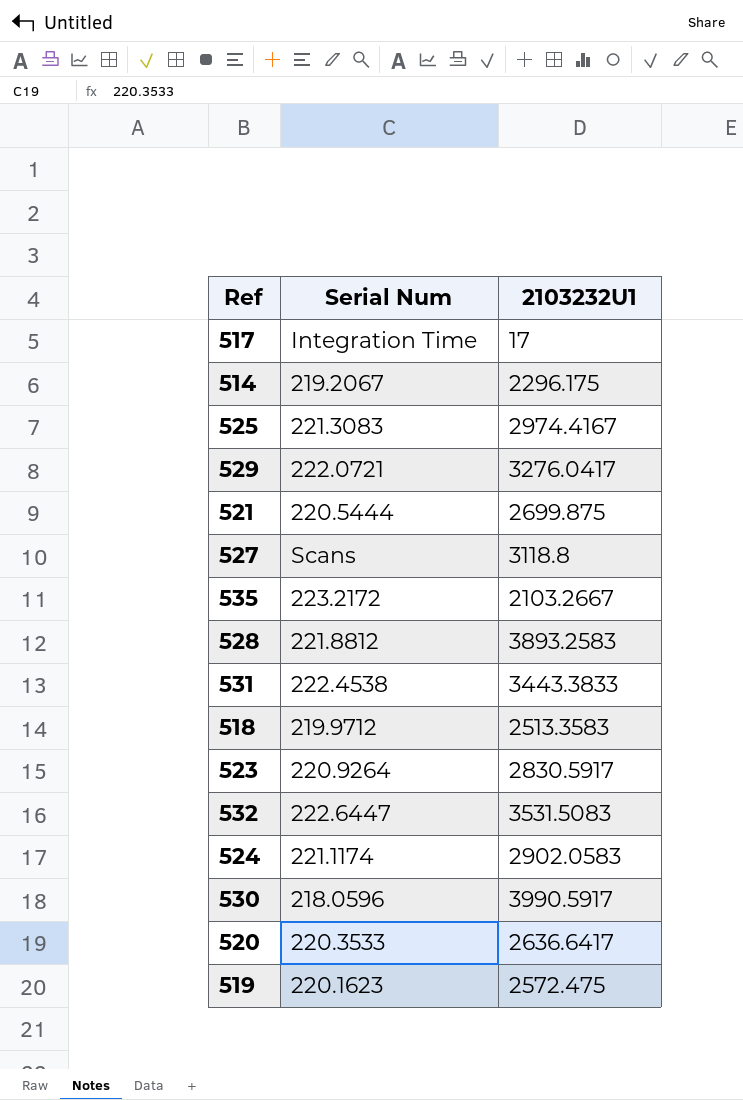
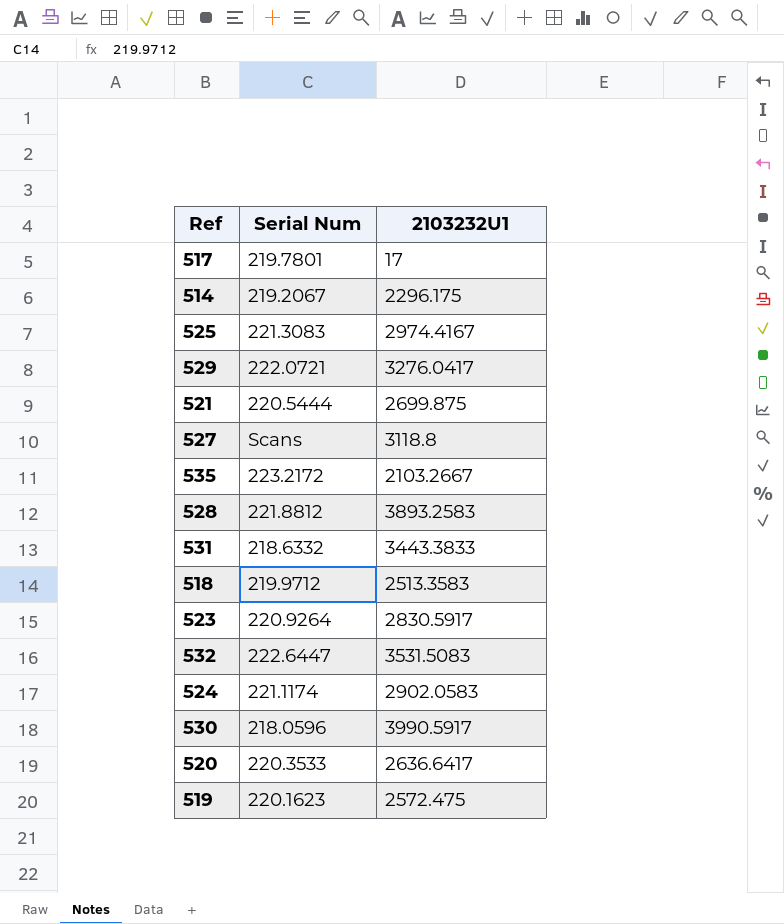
517 | Serial Num: Integration Time -> 219.7801
531 | Serial Num: 222.4538 -> 218.6332

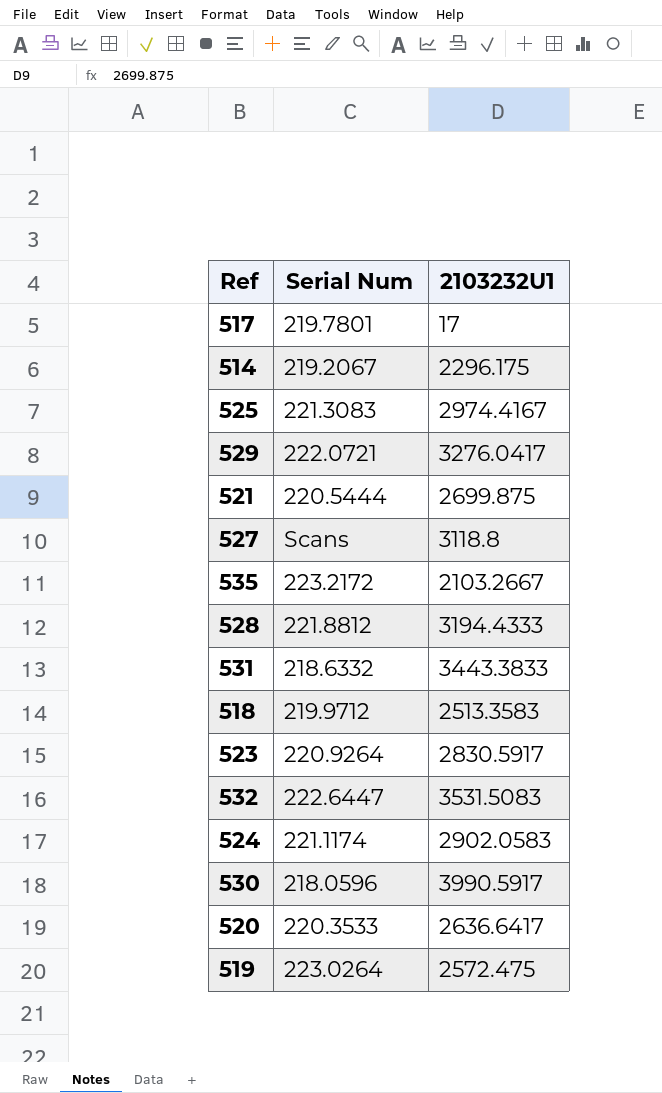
528 | 2103232U1: 3893.2583 -> 3194.4333
519 | Serial Num: 220.1623 -> 223.0264

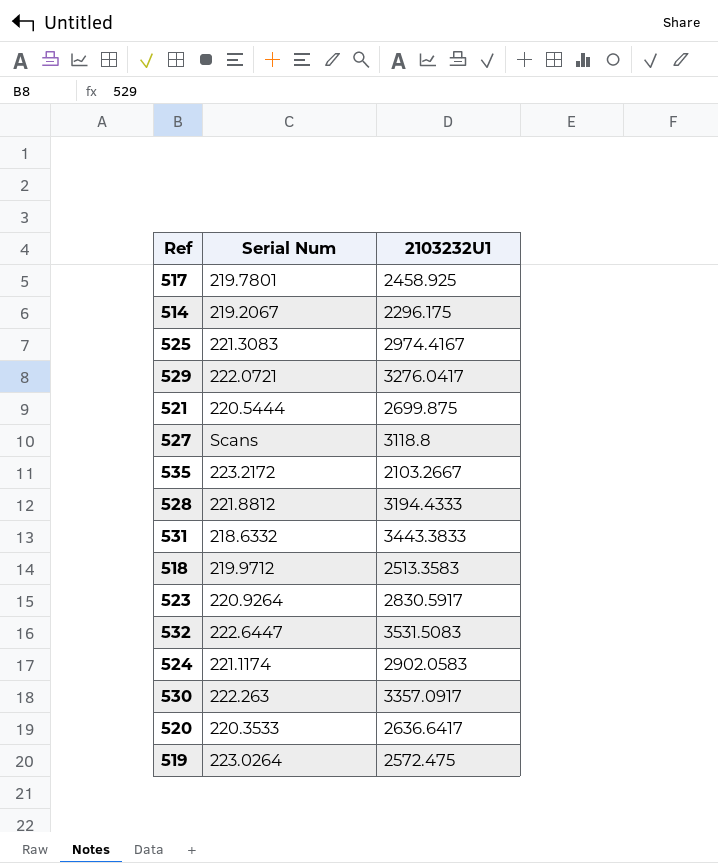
517 | 2103232U1: 17 -> 2458.925
530 | Serial Num: 218.0596 -> 222.263
530 | 2103232U1: 3990.5917 -> 3357.0917

